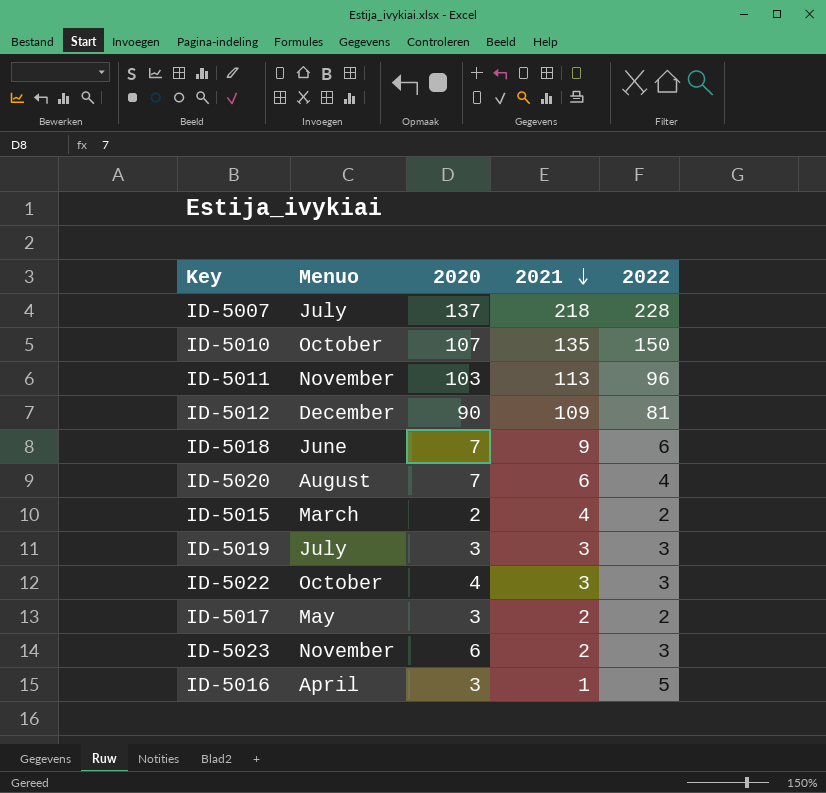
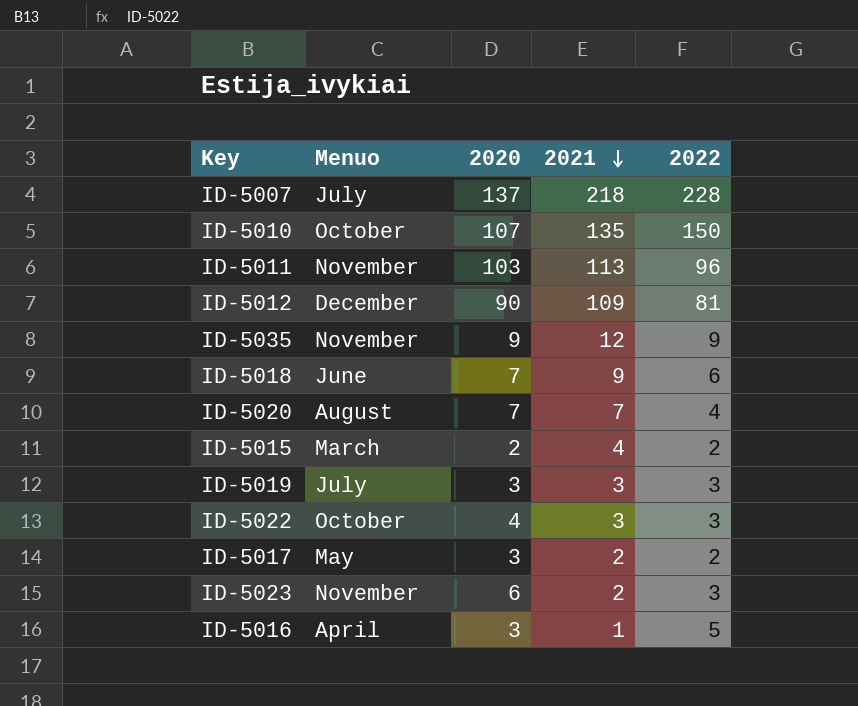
row ID-5035: none -> November | 9 | 12 | 9
ID-5020 | 2021: 6 -> 7

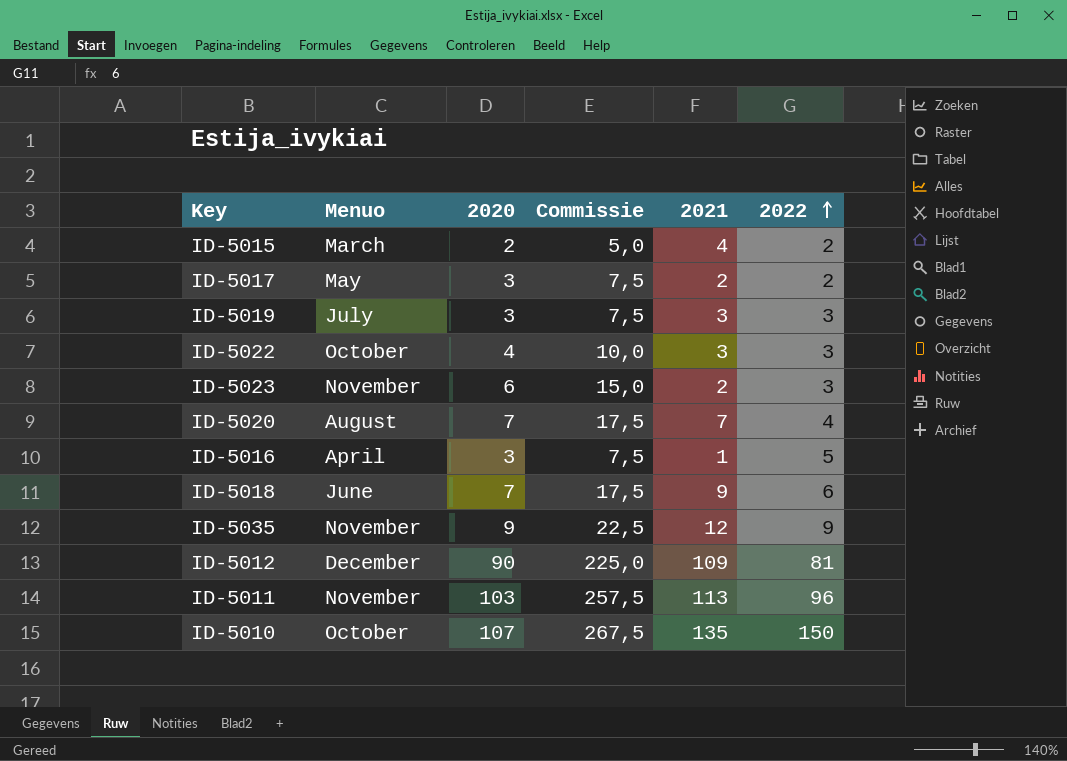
row order: 2021 descending -> 2022 ascending
column Commissie | formula: none -> [2020] * 2,5
row ID-5007: July | 137 | 218 | 228 -> none

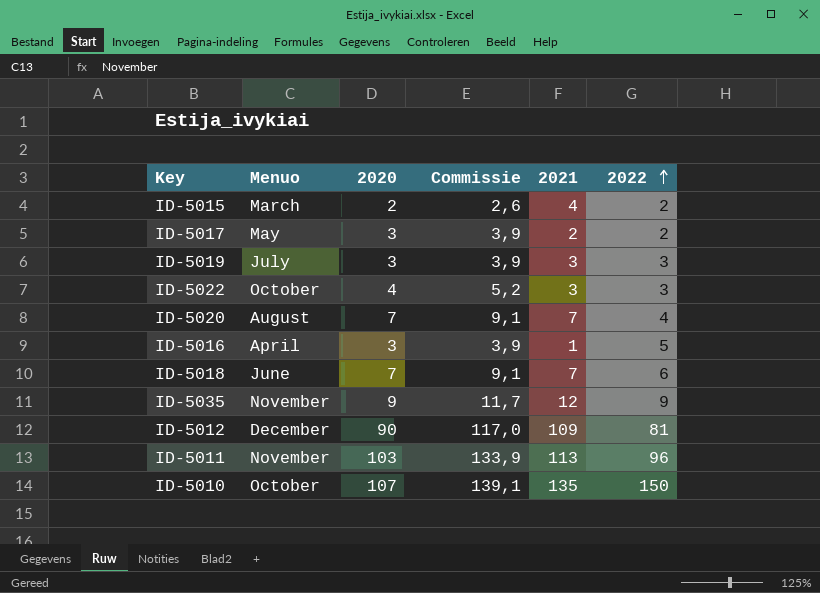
column Commissie | formula: [2020] * 2,5 -> [2020] * 1,3
row ID-5023: November | 6 | 15,0 | 2 | 3 -> none
ID-5018 | 2021: 9 -> 7

